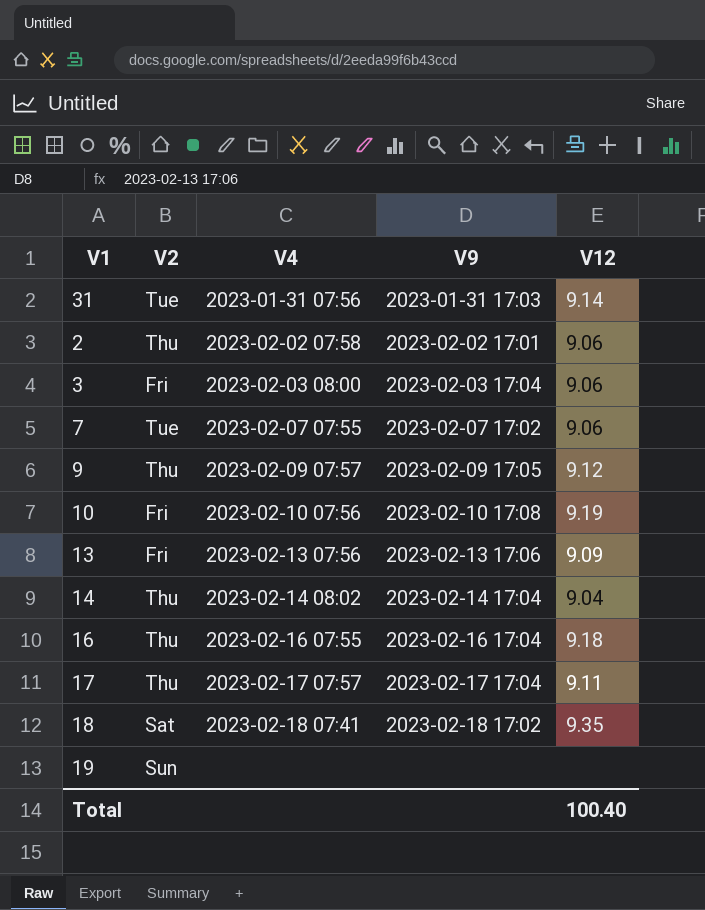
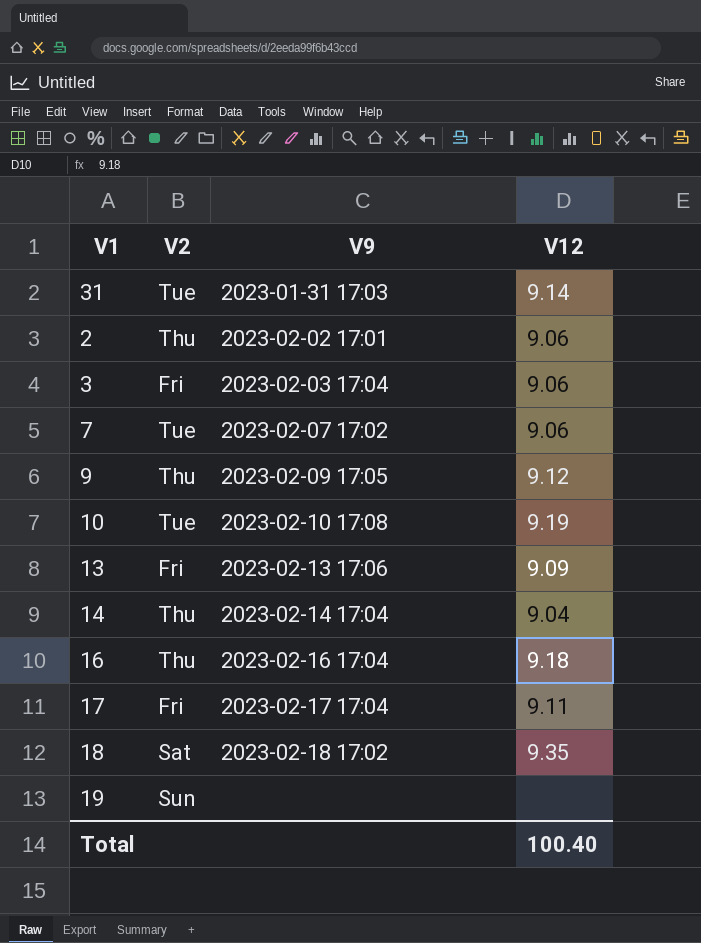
column V4 | position: 3 -> none
10 | V2: Fri -> Tue
17 | V2: Thu -> Fri

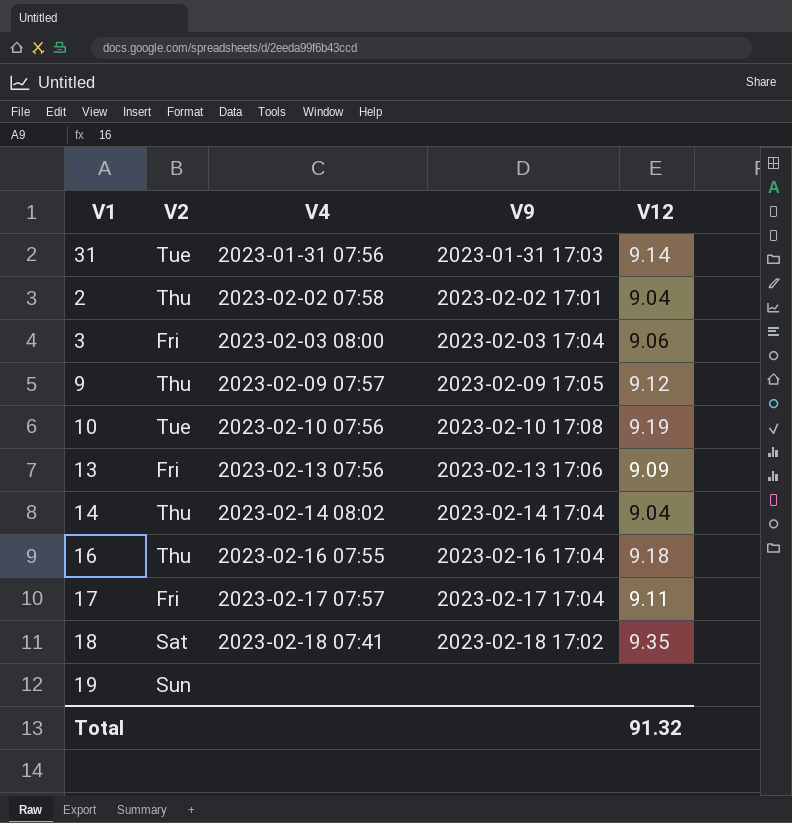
column V4 | position: none -> 3
row 7: Tue | 2023-02-07 17:02 | 9.06 -> none
2 | V12: 9.06 -> 9.04
Total | V12: 100.40 -> 91.32

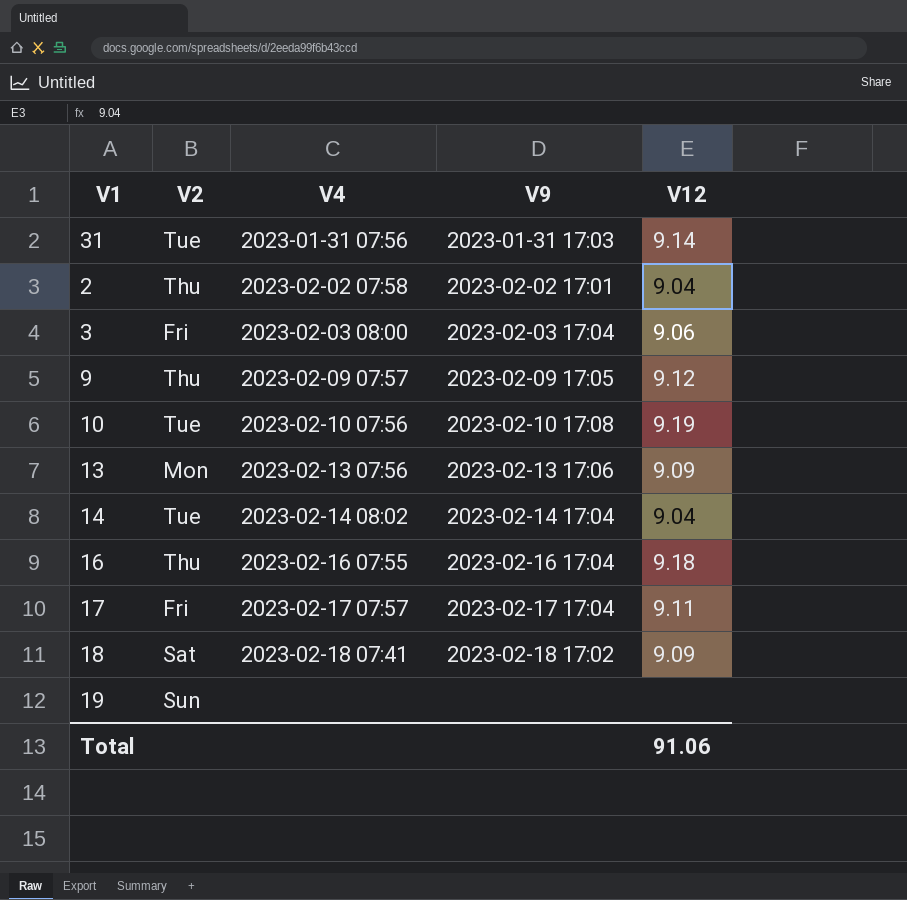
13 | V2: Fri -> Mon
14 | V2: Thu -> Tue
18 | V12: 9.35 -> 9.09
Total | V12: 91.32 -> 91.06

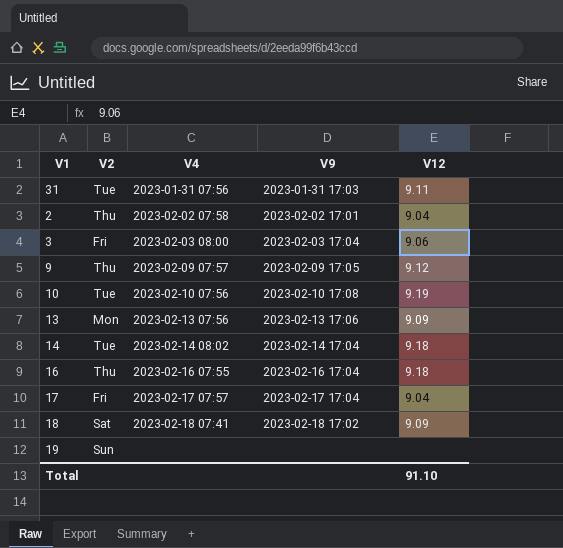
31 | V12: 9.14 -> 9.11
14 | V12: 9.04 -> 9.18
17 | V12: 9.11 -> 9.04
Total | V12: 91.06 -> 91.10

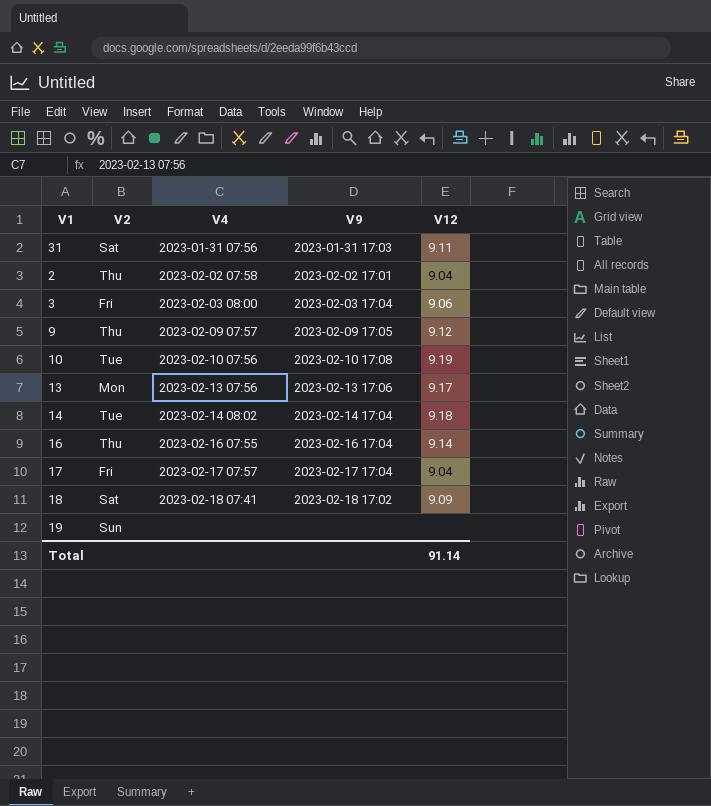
31 | V2: Tue -> Sat
13 | V12: 9.09 -> 9.17
16 | V12: 9.18 -> 9.14
Total | V12: 91.10 -> 91.14

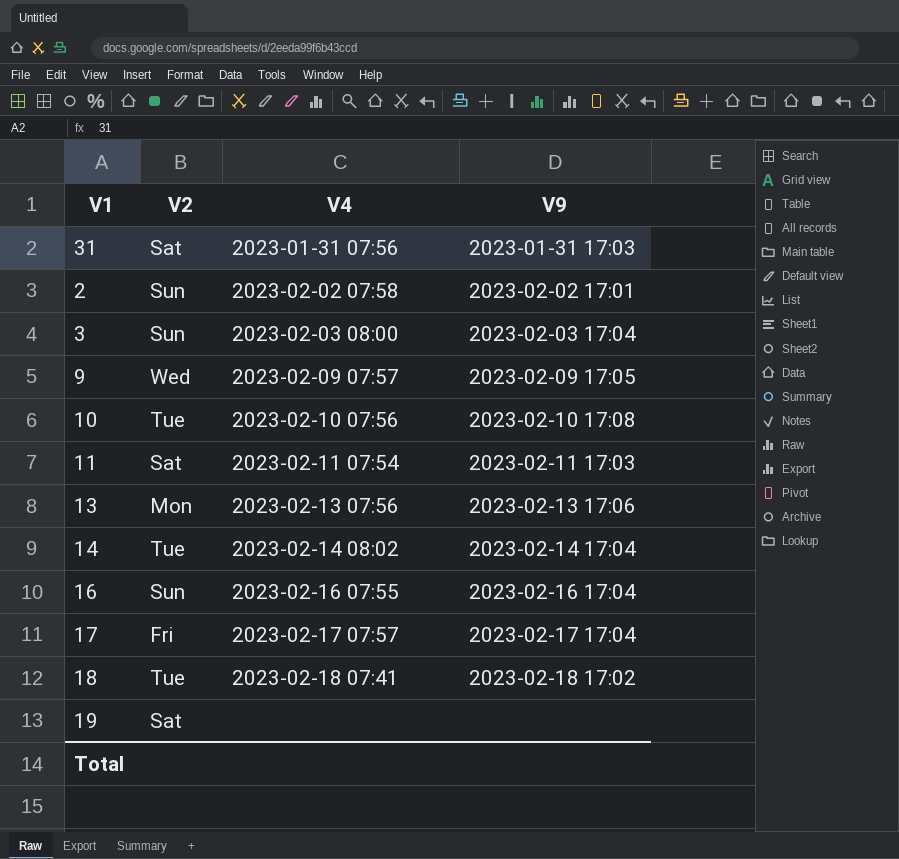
column V12 | position: 5 -> none
2 | V2: Thu -> Sun
3 | V2: Fri -> Sun
9 | V2: Thu -> Wed
row 11: none -> Sat | 2023-02-11 07:54 | 2023-02-11 17:03
16 | V2: Thu -> Sun
18 | V2: Sat -> Tue
19 | V2: Sun -> Sat

